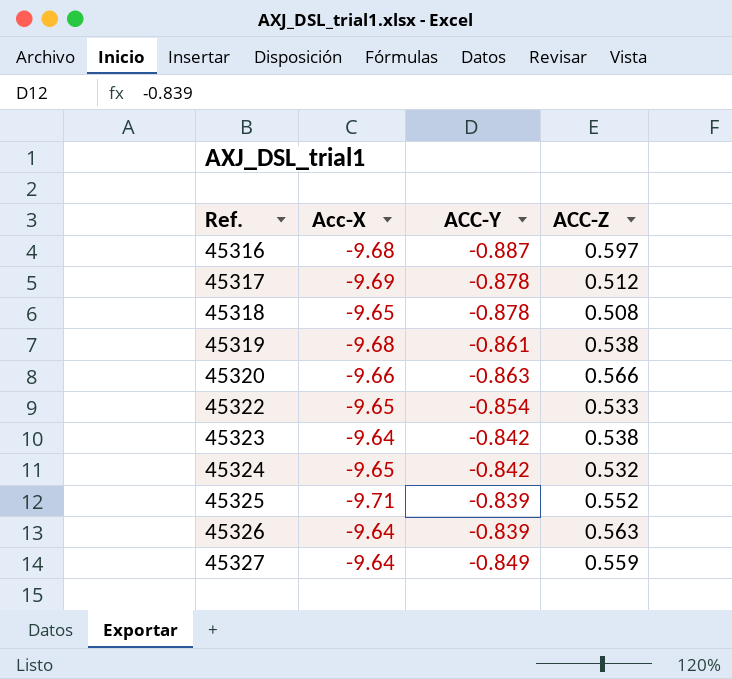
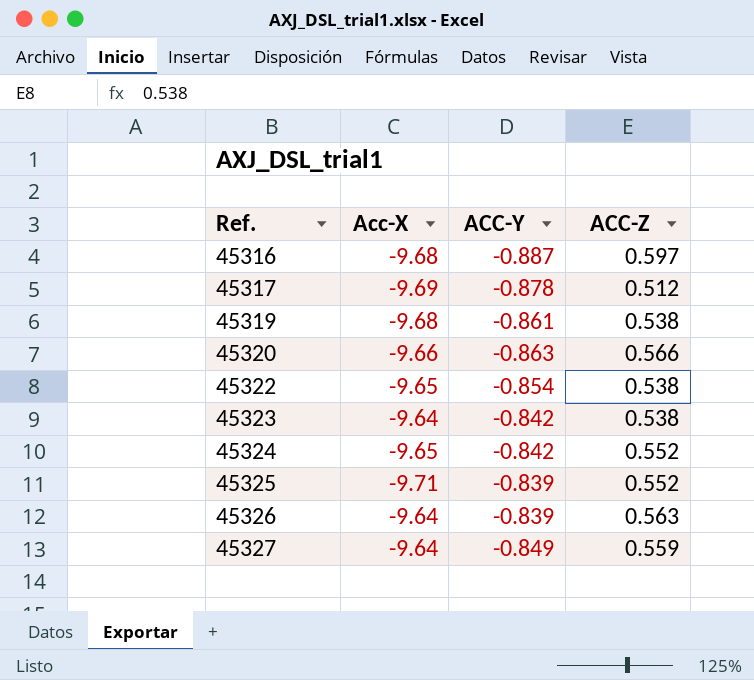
row 45318: -9.65 | -0.878 | 0.508 -> none
45322 | ACC-Z: 0.533 -> 0.538
45324 | ACC-Z: 0.532 -> 0.552

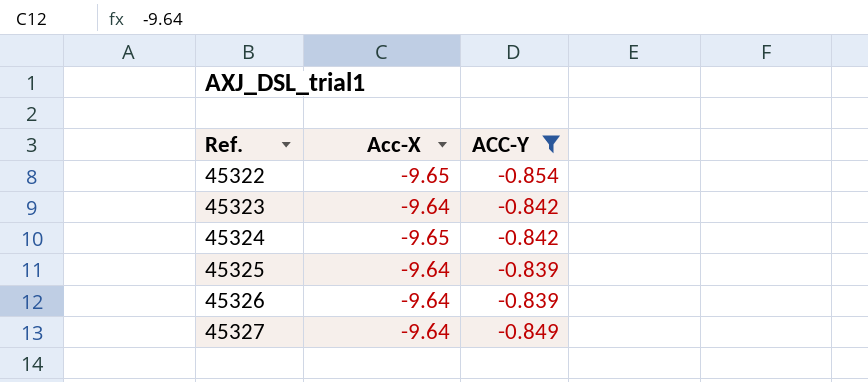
filter: none -> ACC-Y >= -0.854
column ACC-Z | position: 4 -> none
45325 | Acc-X: -9.71 -> -9.64

